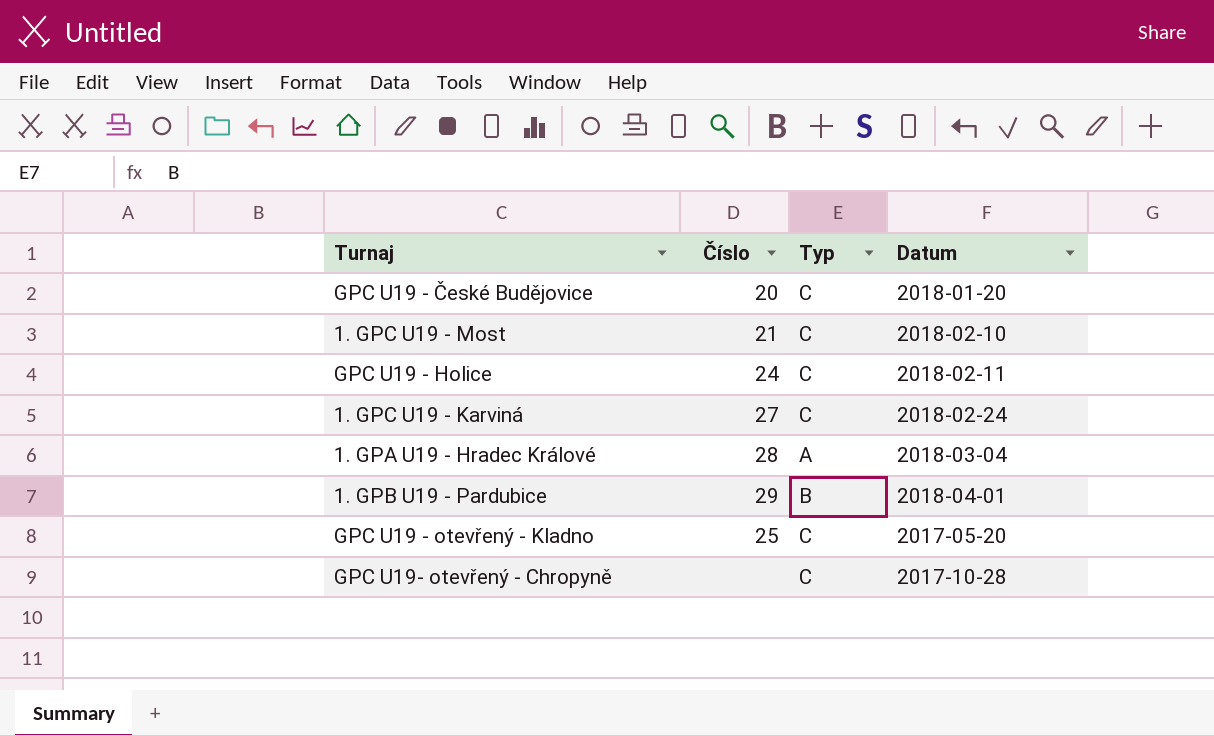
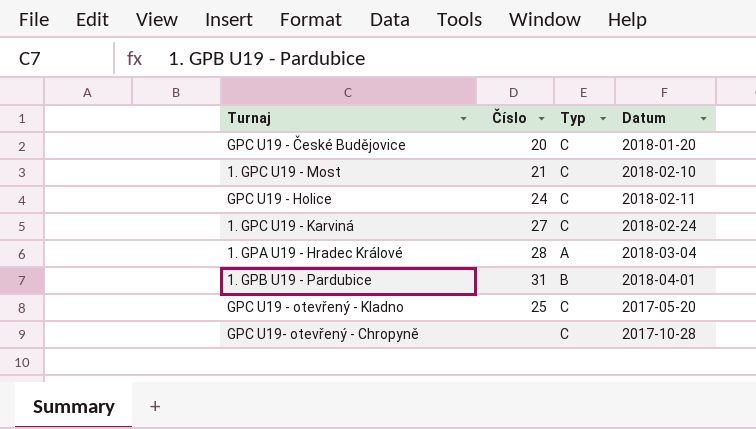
1. GPB U19 - Pardubice | Číslo: 29 -> 31

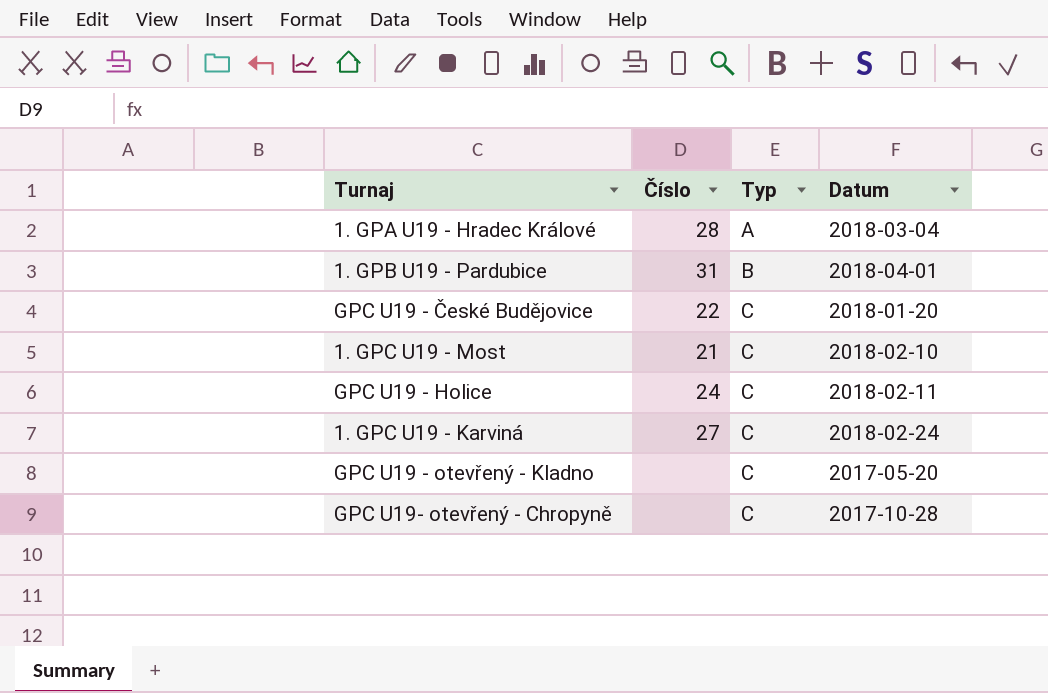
row order: none -> Typ ascending
GPC U19 - České Budějovice | Číslo: 20 -> 22
GPC U19 - otevřený - Kladno | Číslo: 25 -> none

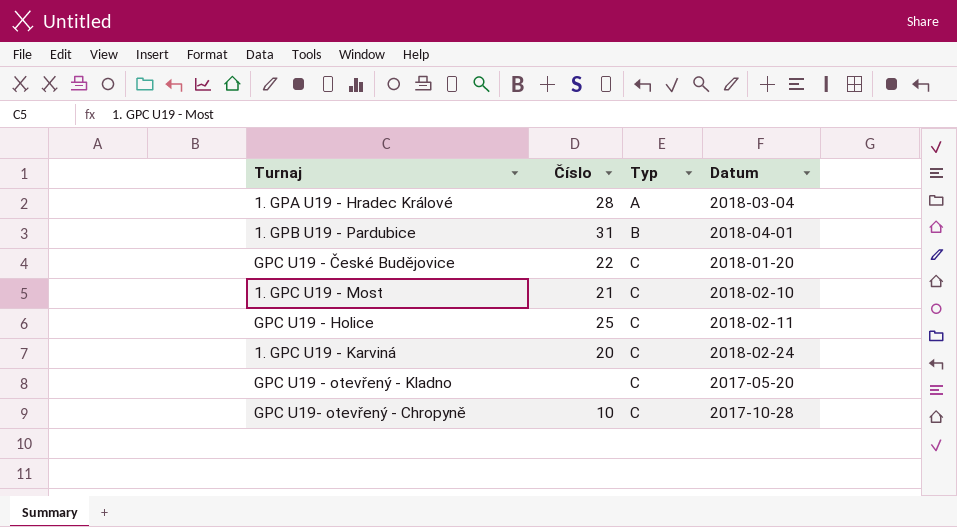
GPC U19 - Holice | Číslo: 24 -> 25
1. GPC U19 - Karviná | Číslo: 27 -> 20
GPC U19- otevřený - Chropyně | Číslo: none -> 10

